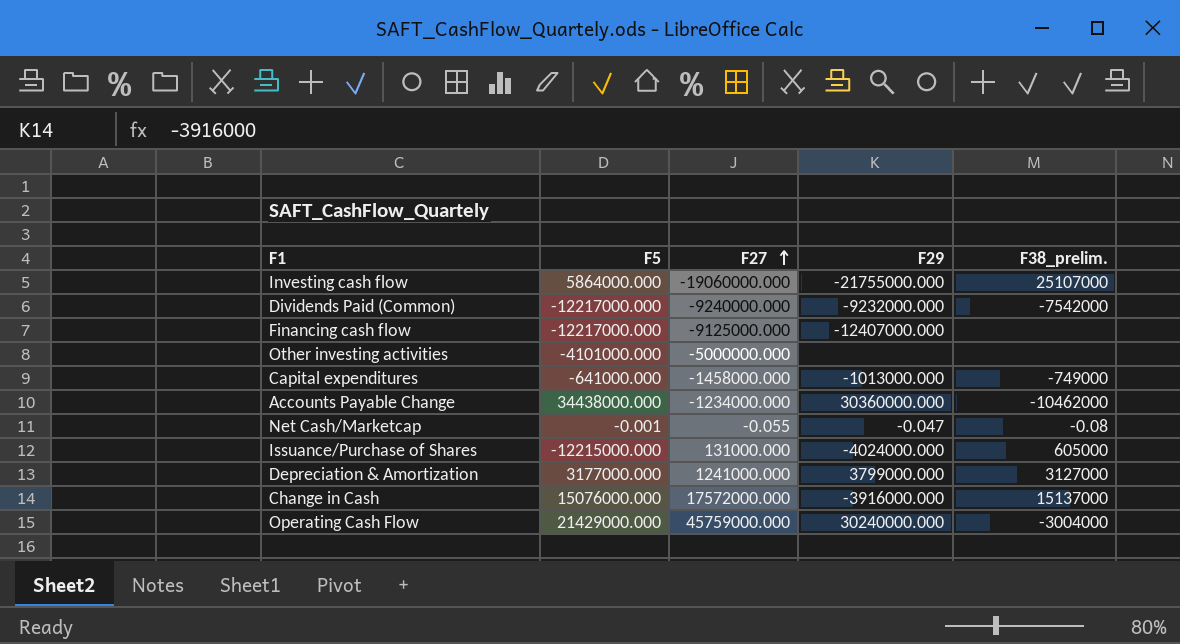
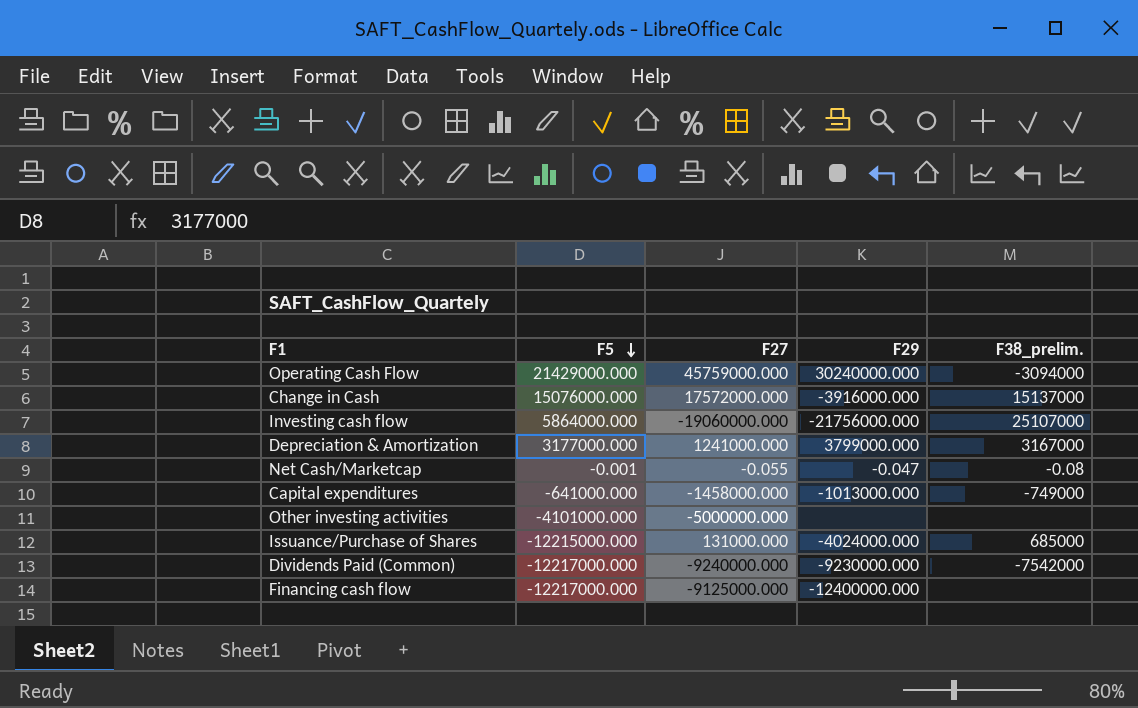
row order: F27 ascending -> F5 descending
row Accounts Payable Change: 34438000.000 | -1234000.000 | 30360000.000 | -10462000 -> none
Operating Cash Flow | F38_prelim.: -3004000 -> -3094000
Investing cash flow | F29: -21755000.000 -> -21756000.000
Depreciation & Amortization | F38_prelim.: 3127000 -> 3167000
Issuance/Purchase of Shares | F38_prelim.: 605000 -> 685000
Dividends Paid (Common) | F29: -9232000.000 -> -9230000.000
Financing cash flow | F29: -12407000.000 -> -12400000.000

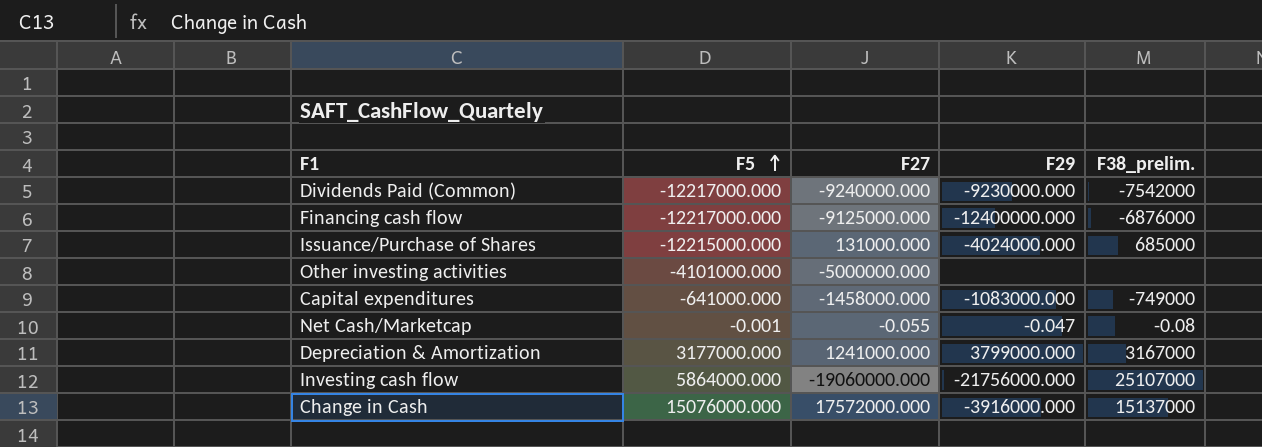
row order: F5 descending -> F5 ascending
row Operating Cash Flow: 21429000.000 | 45759000.000 | 30240000.000 | -3094000 -> none
Financing cash flow | F38_prelim.: none -> -6876000
Capital expenditures | F29: -1013000.000 -> -1083000.000

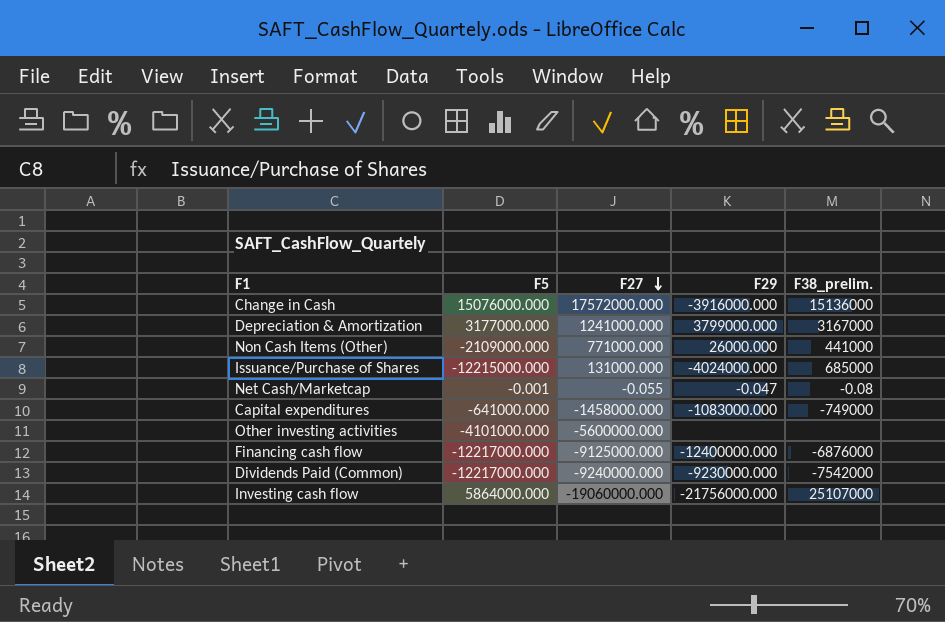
row order: F5 ascending -> F27 descending
Change in Cash | F38_prelim.: 15137000 -> 15136000
row Non Cash Items (Other): none -> -2109000.000 | 771000.000 | 26000.000 | 441000
Other investing activities | F27: -5000000.000 -> -5600000.000

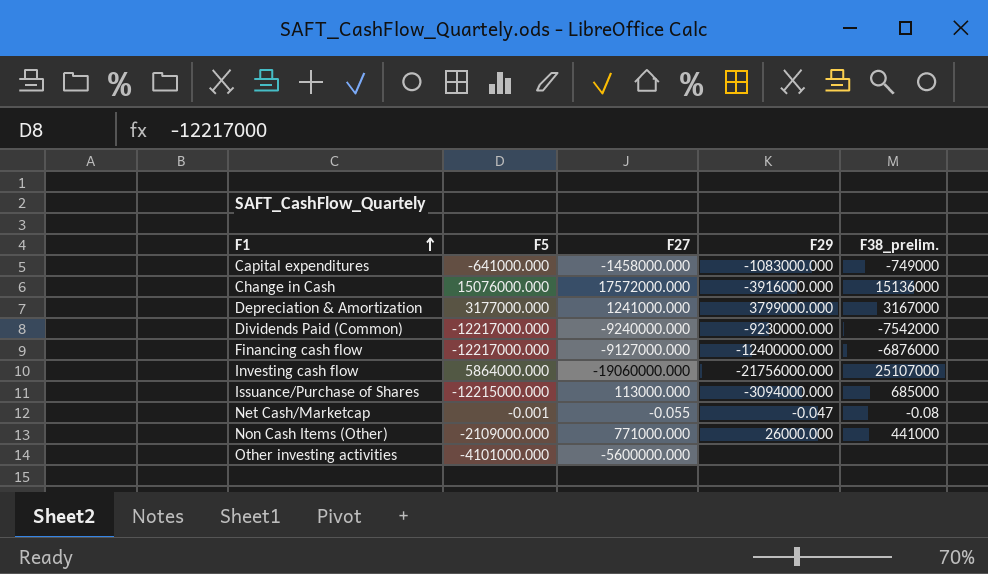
row order: F27 descending -> F1 ascending
Financing cash flow | F27: -9125000.000 -> -9127000.000
Issuance/Purchase of Shares | F27: 131000.000 -> 113000.000
Issuance/Purchase of Shares | F29: -4024000.000 -> -3094000.000

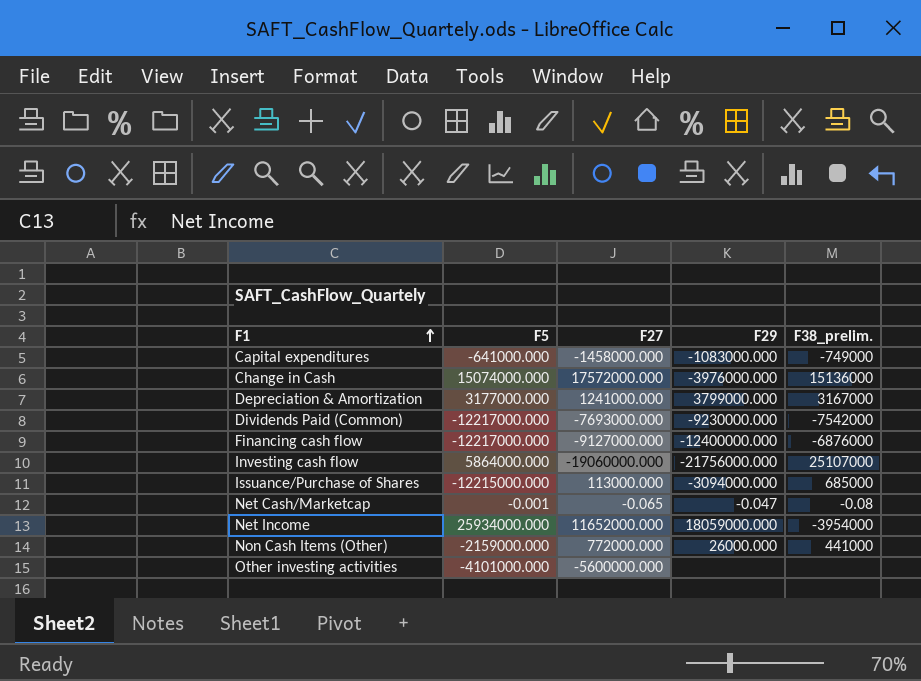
Change in Cash | F5: 15076000.000 -> 15074000.000
Change in Cash | F29: -3916000.000 -> -3976000.000
Dividends Paid (Common) | F27: -9240000.000 -> -7693000.000
Net Cash/Marketcap | F27: -0.055 -> -0.065
row Net Income: none -> 25934000.000 | 11652000.000 | 18059000.000 | -3954000
Non Cash Items (Other) | F5: -2109000.000 -> -2159000.000
Non Cash Items (Other) | F27: 771000.000 -> 772000.000

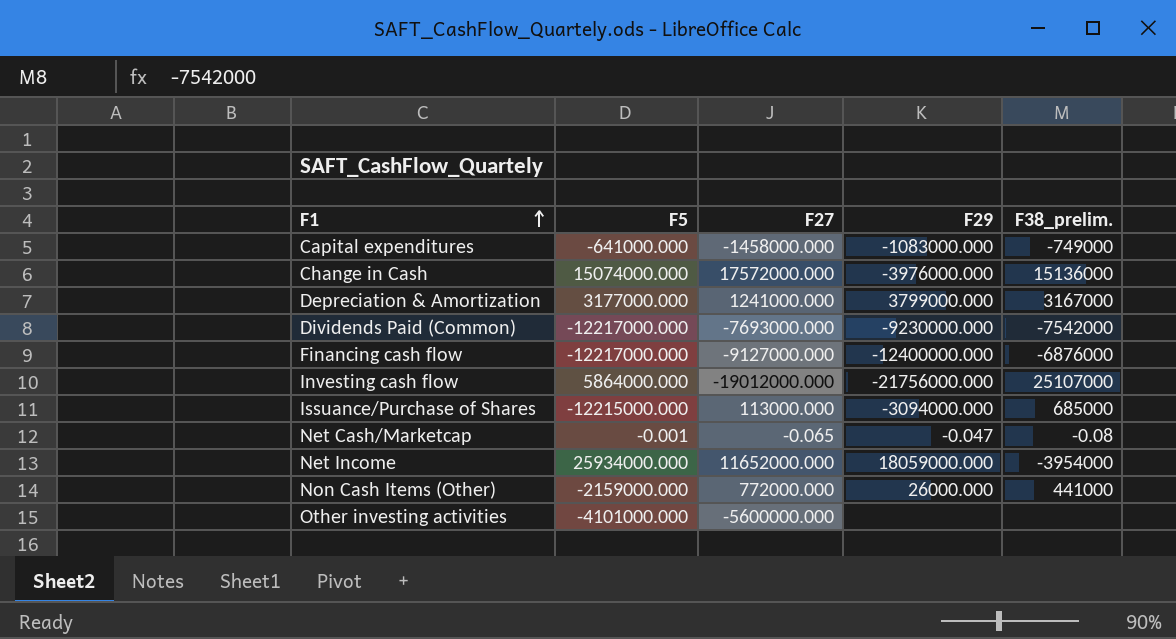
Investing cash flow | F27: -19060000.000 -> -19012000.000

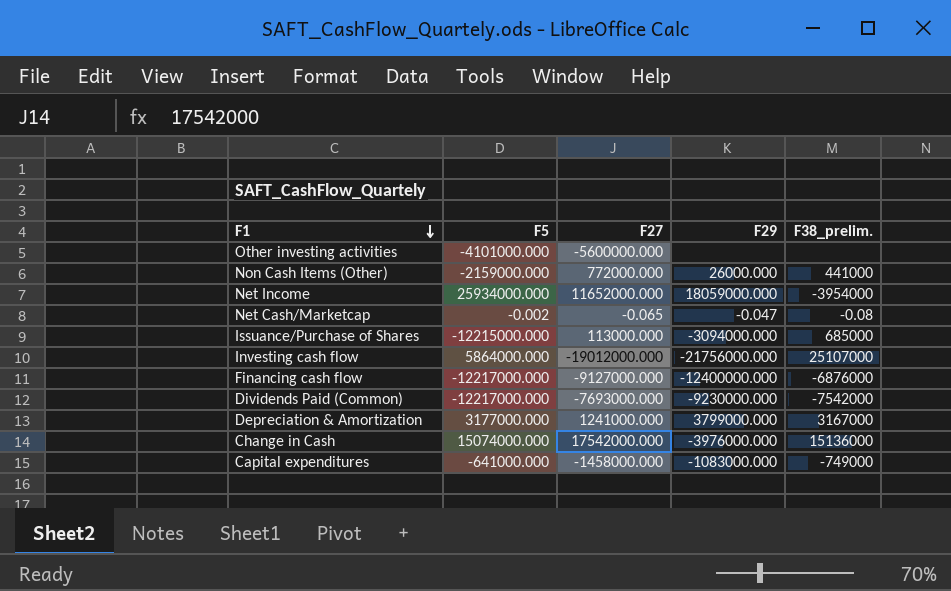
row order: F1 ascending -> F1 descending
Net Cash/Marketcap | F5: -0.001 -> -0.002
Change in Cash | F27: 17572000.000 -> 17542000.000

